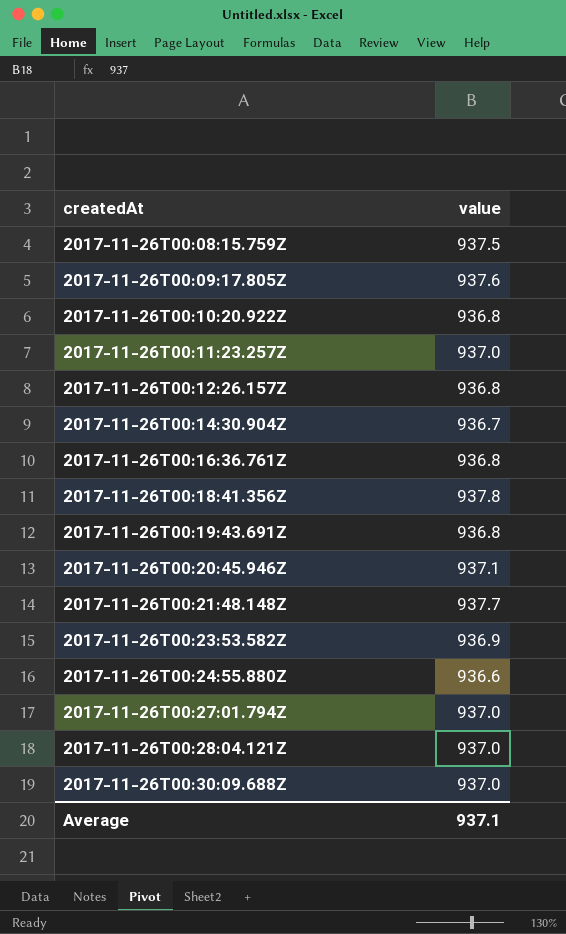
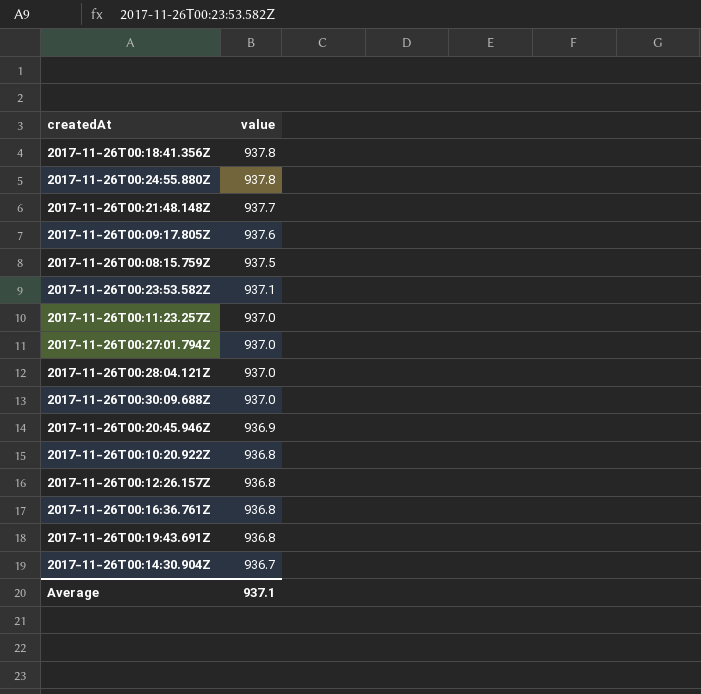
row order: createdAt ascending -> value descending
2017-11-26T00:24:55.880Z | value: 936.6 -> 937.8
2017-11-26T00:23:53.582Z | value: 936.9 -> 937.1
2017-11-26T00:20:45.946Z | value: 937.1 -> 936.9

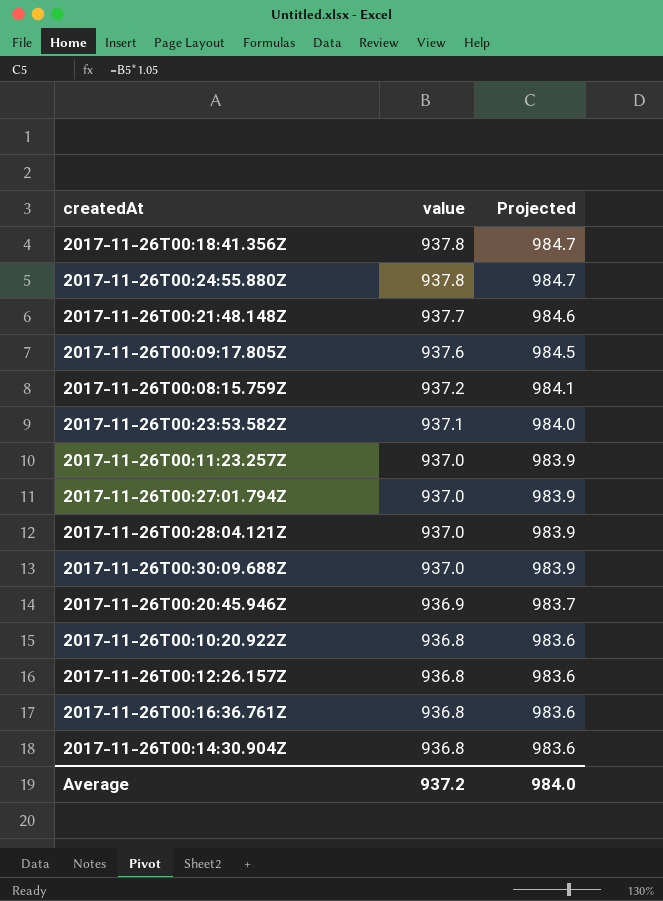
column Projected | formula: none -> [value] * 1.05
row 2017-11-26T00:19:43.691Z: 936.8 -> none
2017-11-26T00:08:15.759Z | value: 937.5 -> 937.2
2017-11-26T00:14:30.904Z | value: 936.7 -> 936.8
Average | value: 937.1 -> 937.2

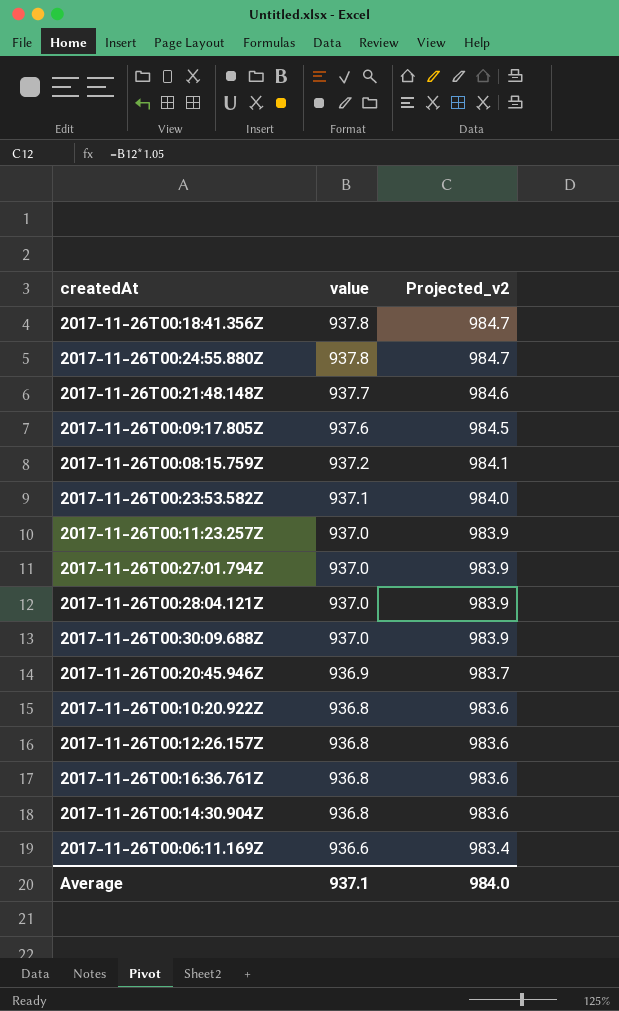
column name: Projected -> Projected_v2
row 2017-11-26T00:06:11.169Z: none -> 936.6 | 983.4
Average | value: 937.2 -> 937.1

